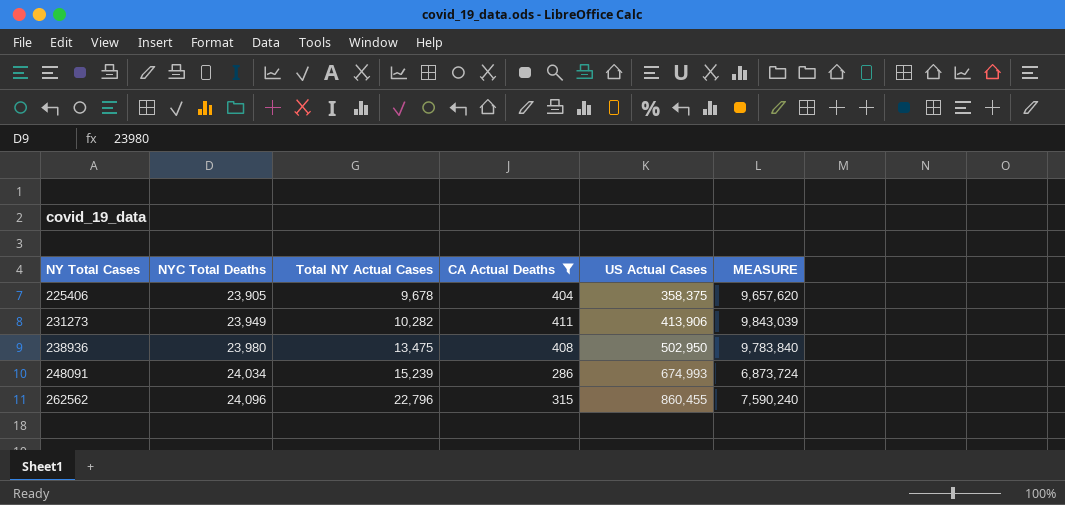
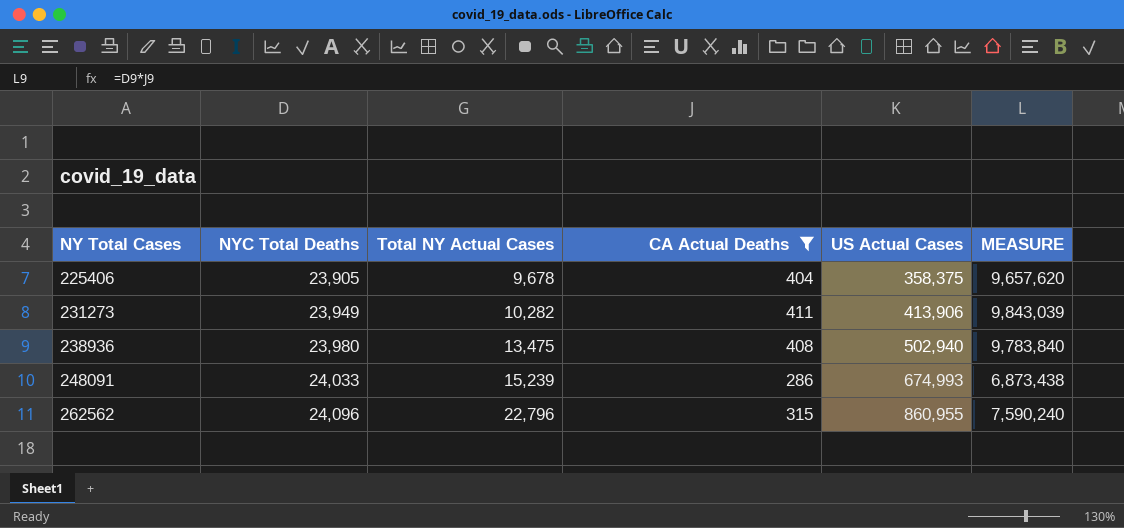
238936 | US Actual Cases: 502,950 -> 502,940
248091 | NYC Total Deaths: 24,034 -> 24,033
248091 | MEASURE: 6,873,724 -> 6,873,438
262562 | US Actual Cases: 860,455 -> 860,955

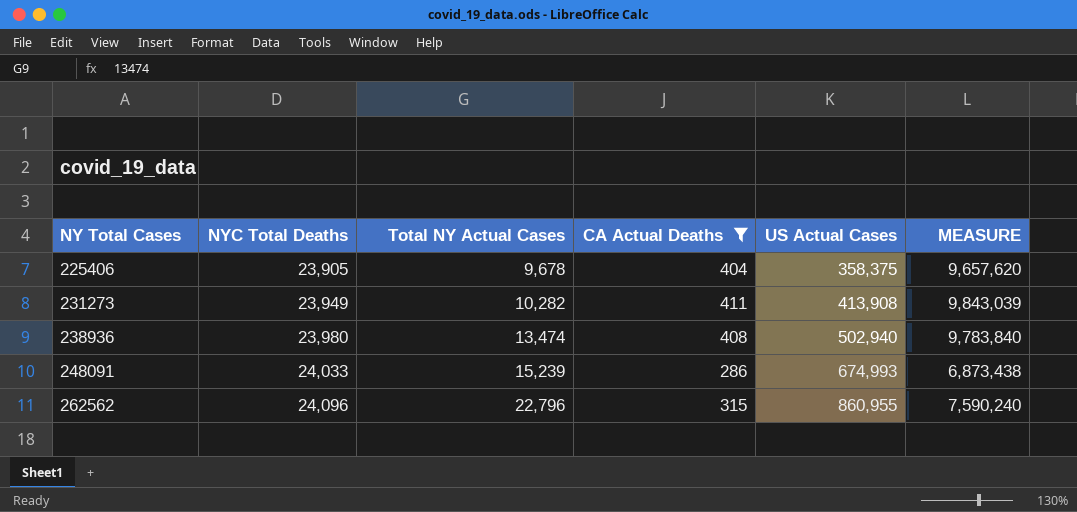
231273 | US Actual Cases: 413,906 -> 413,908
238936 | Total NY Actual Cases: 13,475 -> 13,474

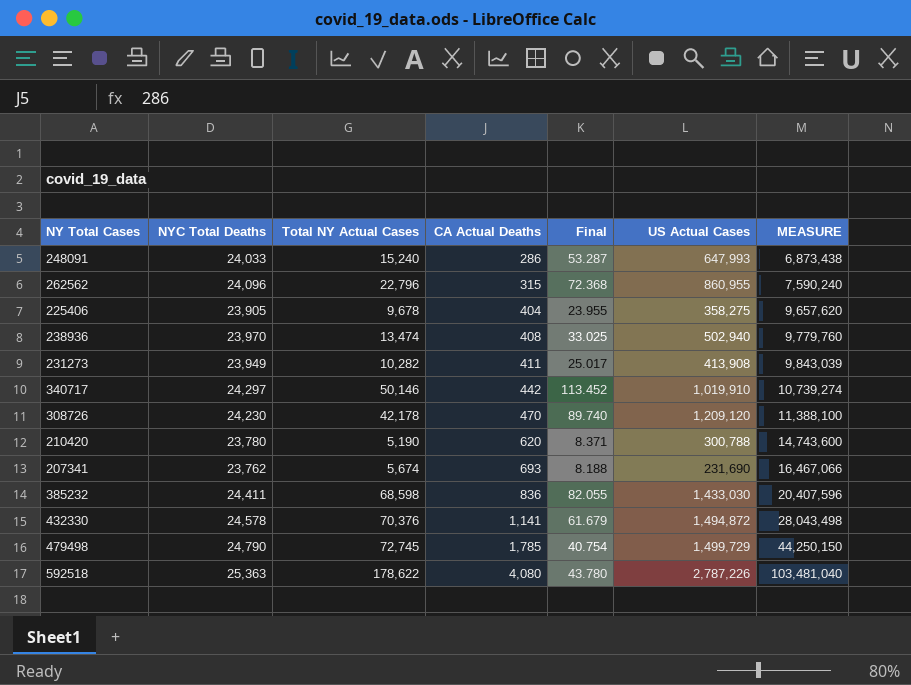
filter: CA Actual Deaths <= 411 -> none
row order: NY Total Cases ascending -> CA Actual Deaths ascending
column Final | formula: none -> [Total NY Actual Cases] / [CA Actual Deaths]
248091 | Total NY Actual Cases: 15,239 -> 15,240
248091 | US Actual Cases: 674,993 -> 647,993
225406 | US Actual Cases: 358,375 -> 358,275
238936 | NYC Total Deaths: 23,980 -> 23,970
238936 | MEASURE: 9,783,840 -> 9,779,760

